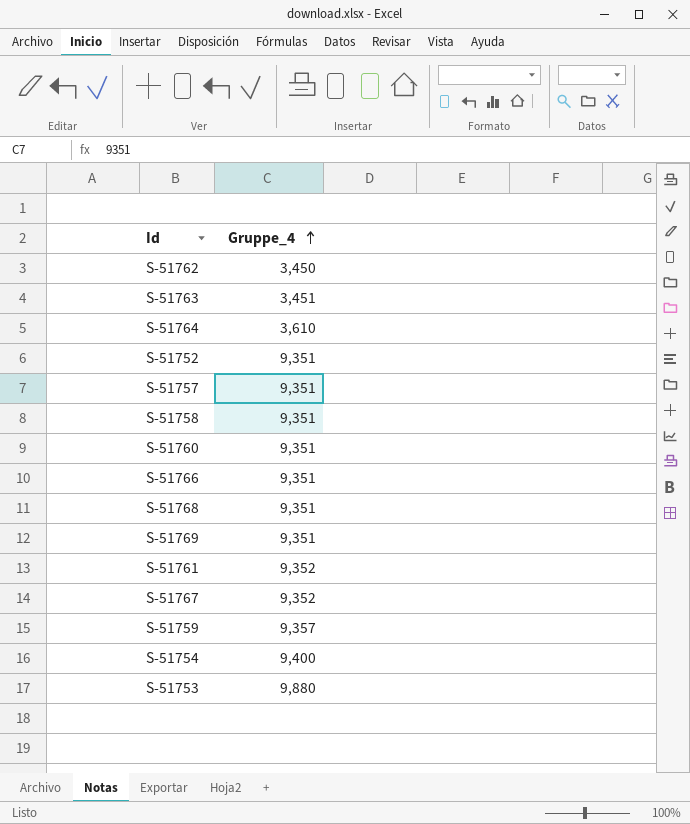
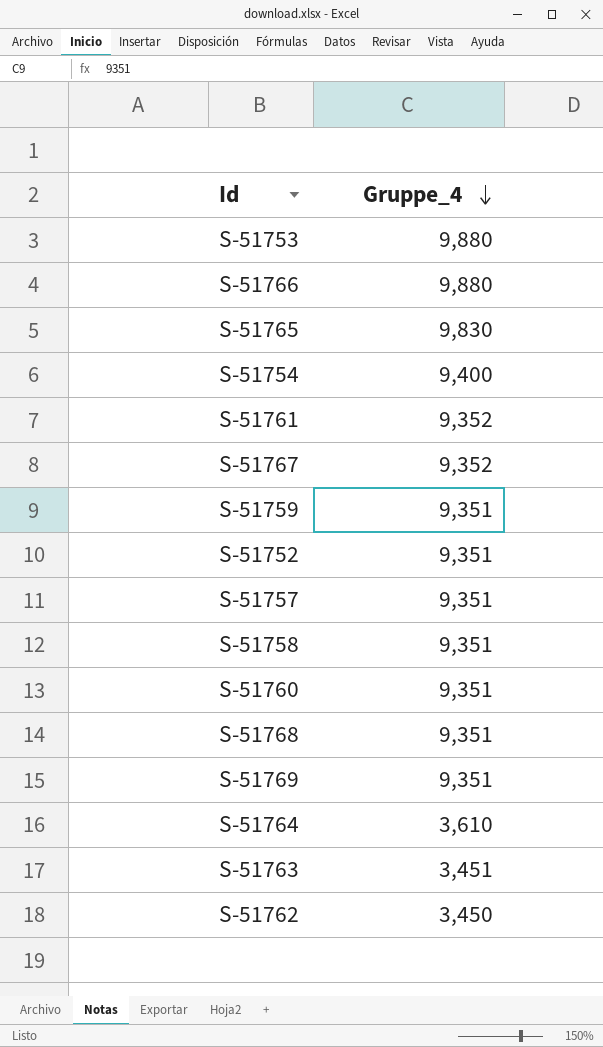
row order: Gruppe_4 ascending -> Gruppe_4 descending
S-51766 | Gruppe_4: 9,351 -> 9,880
row S-51765: none -> 9,830
S-51759 | Gruppe_4: 9,357 -> 9,351

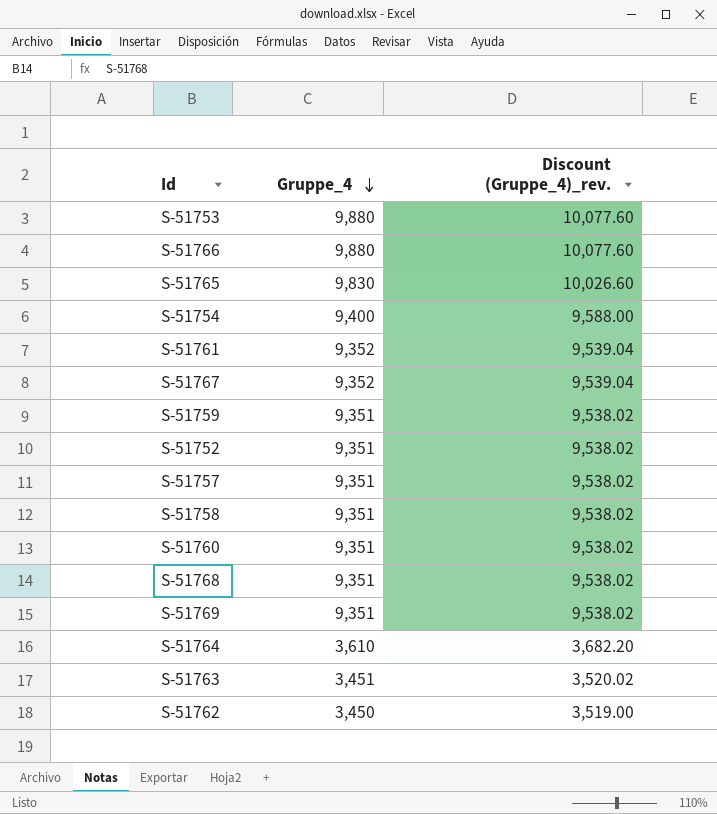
column Discount (Gruppe_4)_rev. | formula: none -> [Gruppe_4] * 1.02

